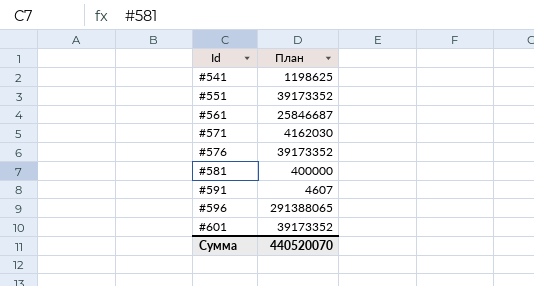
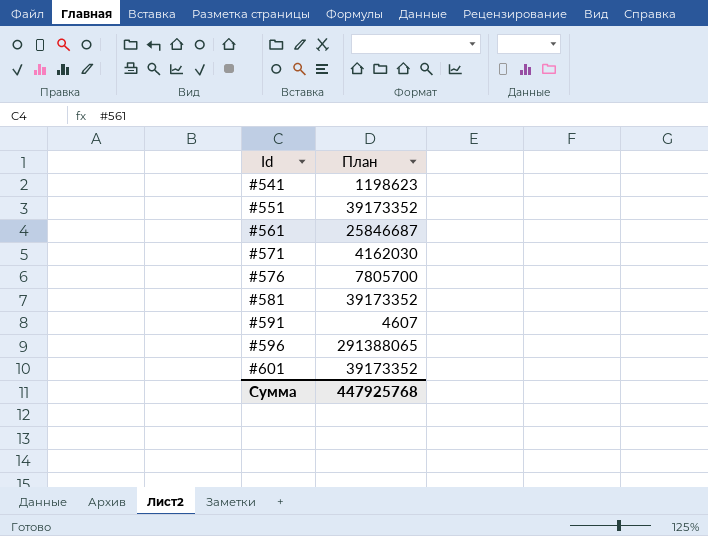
#541 | План: 1198625 -> 1198623
#576 | План: 39173352 -> 7805700
#581 | План: 400000 -> 39173352
Сумма | План: 440520070 -> 447925768

